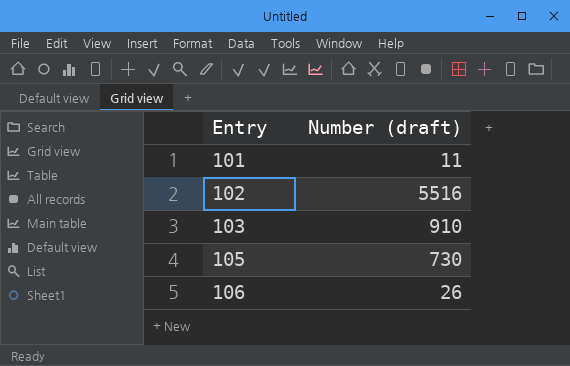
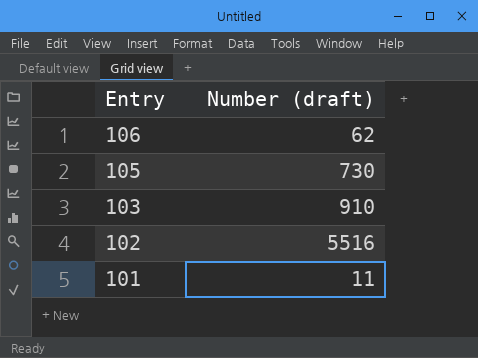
row order: Entry ascending -> Entry descending
106 | Number (draft): 26 -> 62

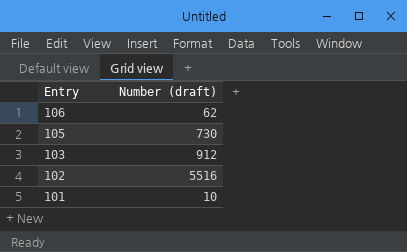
103 | Number (draft): 910 -> 912
101 | Number (draft): 11 -> 10

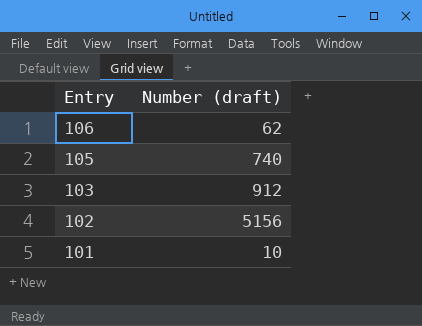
105 | Number (draft): 730 -> 740
102 | Number (draft): 5516 -> 5156

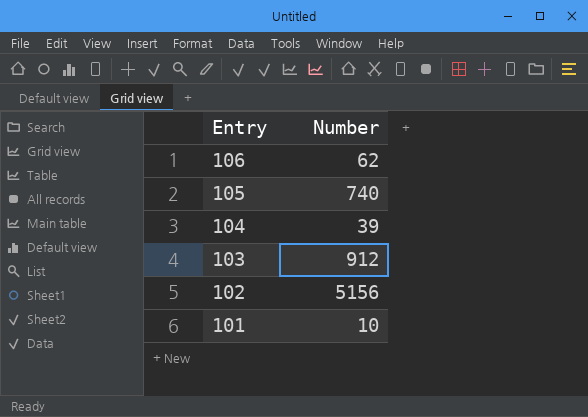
column name: Number (draft) -> Number
row 104: none -> 39

